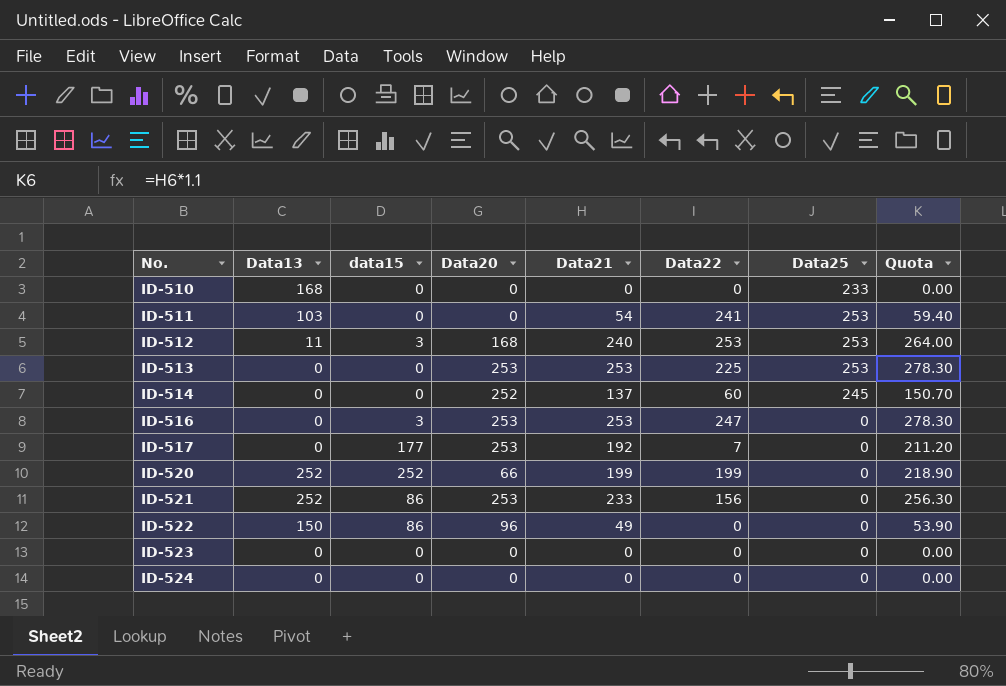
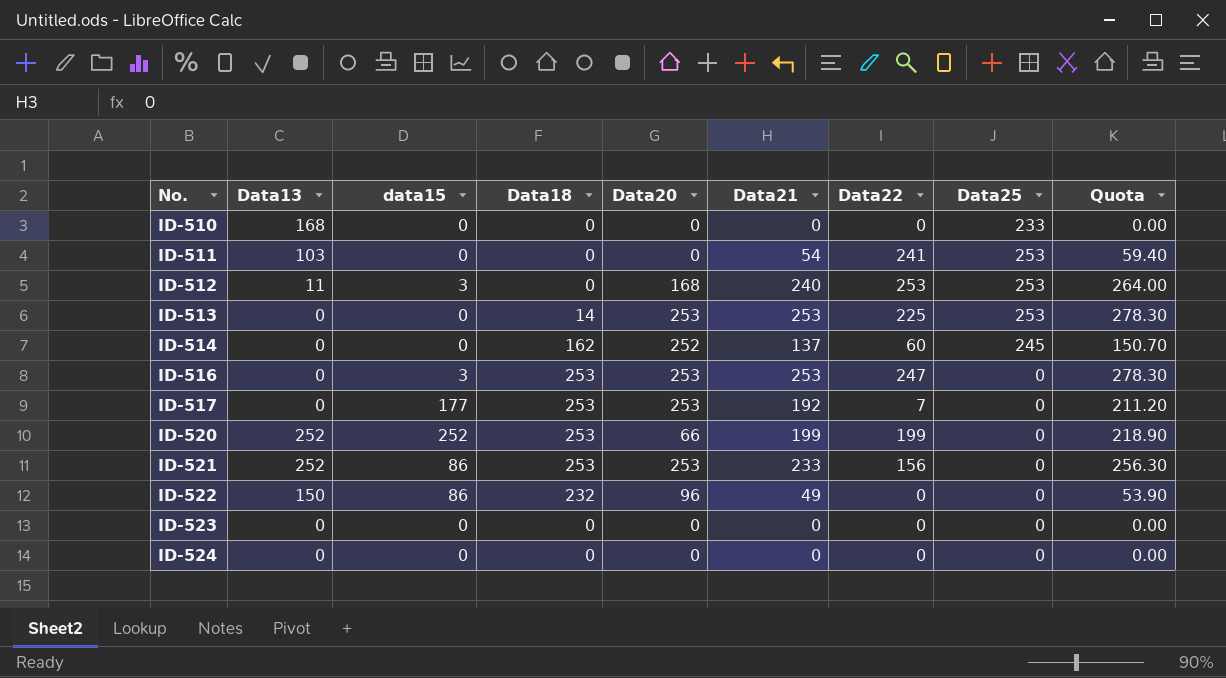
column Data18 | position: none -> 4

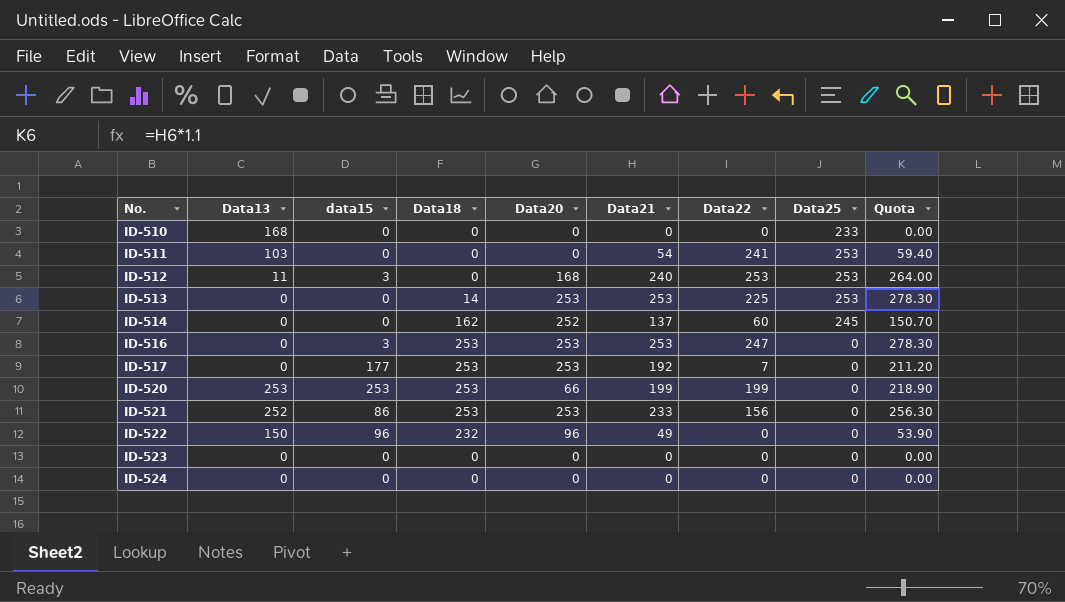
ID-520 | Data13: 252 -> 253
ID-520 | data15: 252 -> 253
ID-522 | data15: 86 -> 96

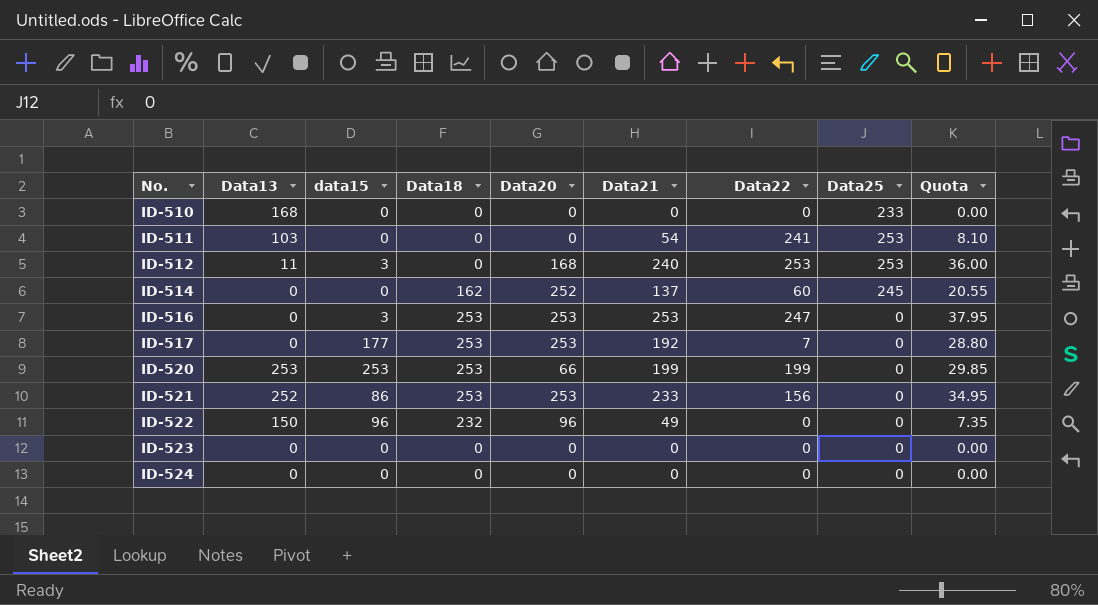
column Quota | formula: [Data21] * 1.1 -> [Data21] * 0.15
row ID-513: 0 | 0 | 14 | 253 | 253 | 225 | 253 | 278.30 -> none

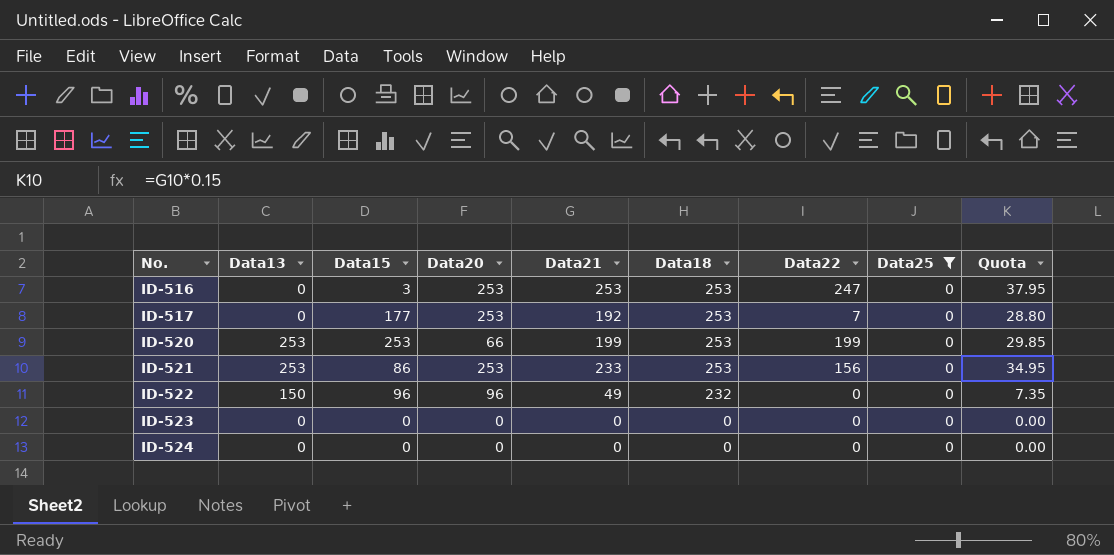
filter: none -> Data25 = 0
column name: data15 -> Data15
column Data18 | position: 4 -> 6
ID-521 | Data13: 252 -> 253

